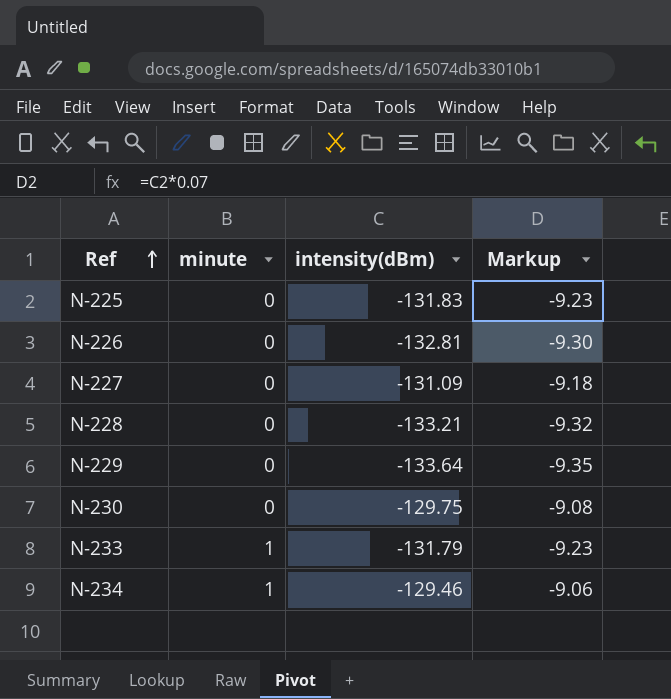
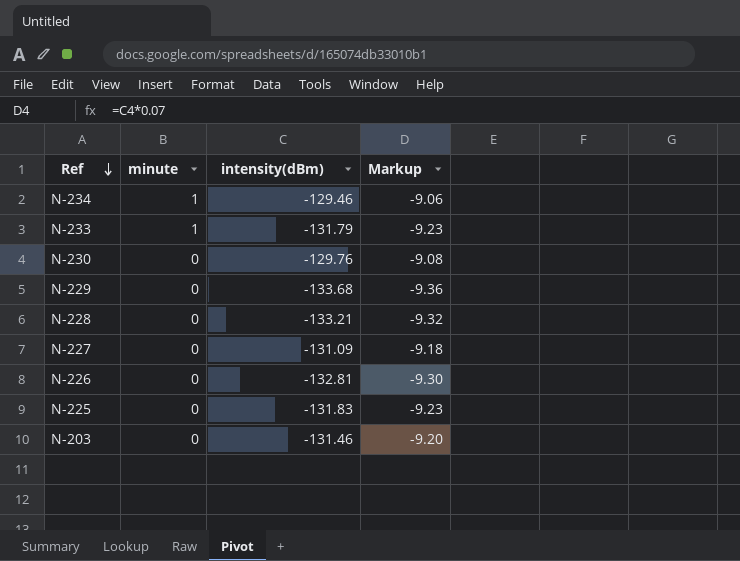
row order: Ref ascending -> Ref descending
N-230 | intensity(dBm): -129.75 -> -129.76
N-229 | intensity(dBm): -133.64 -> -133.68
N-229 | Markup: -9.35 -> -9.36
row N-203: none -> 0 | -131.46 | -9.20

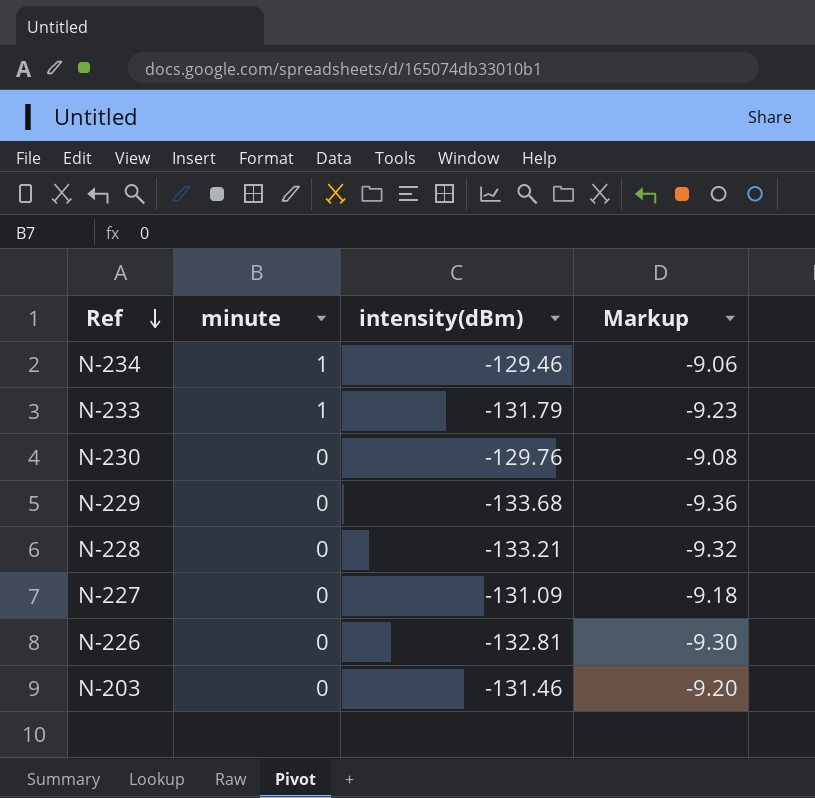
row N-225: 0 | -131.83 | -9.23 -> none

